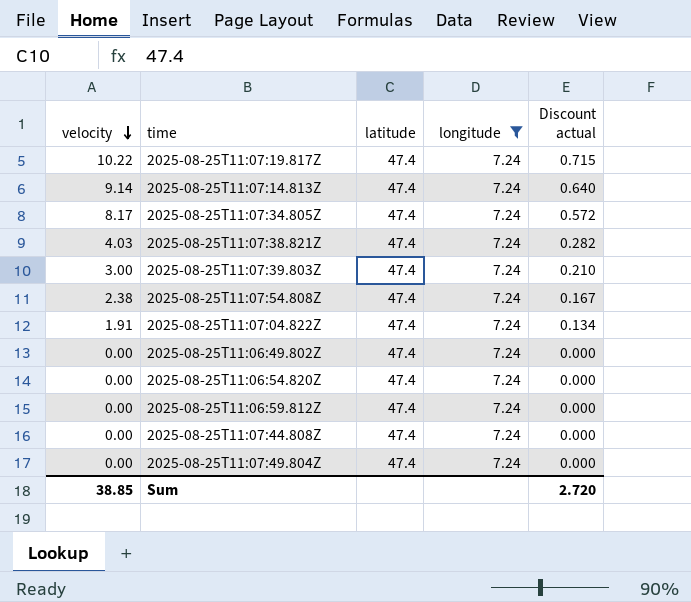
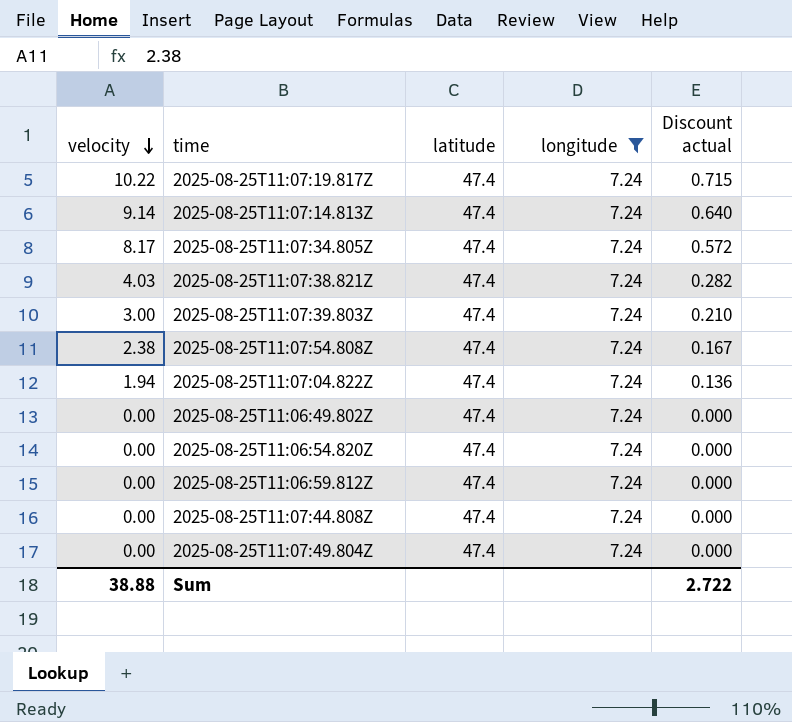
2025-08-25T11:07:04.822Z | velocity: 1.91 -> 1.94
2025-08-25T11:07:04.822Z | Discount actual: 0.134 -> 0.136
Sum | velocity: 38.85 -> 38.88
Sum | Discount actual: 2.720 -> 2.722

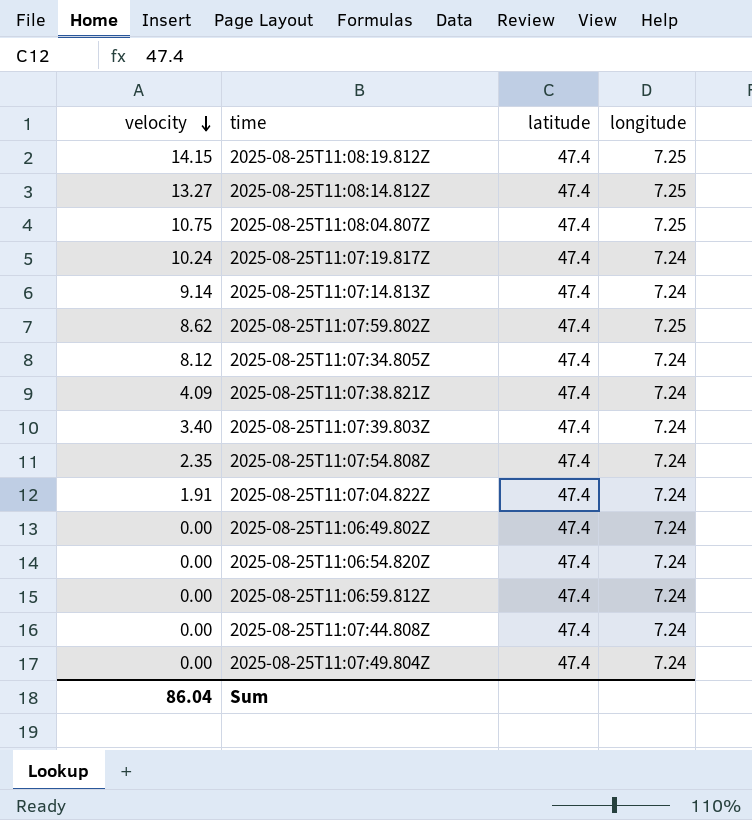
filter: longitude = 7.24 -> none
column Discount actual | formula: [velocity] * 0.07 -> none
2025-08-25T11:07:19.817Z | velocity: 10.22 -> 10.24
2025-08-25T11:07:34.805Z | velocity: 8.17 -> 8.12
2025-08-25T11:07:38.821Z | velocity: 4.03 -> 4.09
2025-08-25T11:07:39.803Z | velocity: 3.00 -> 3.40
2025-08-25T11:07:54.808Z | velocity: 2.38 -> 2.35
2025-08-25T11:07:04.822Z | velocity: 1.94 -> 1.91
Sum | velocity: 38.88 -> 86.04

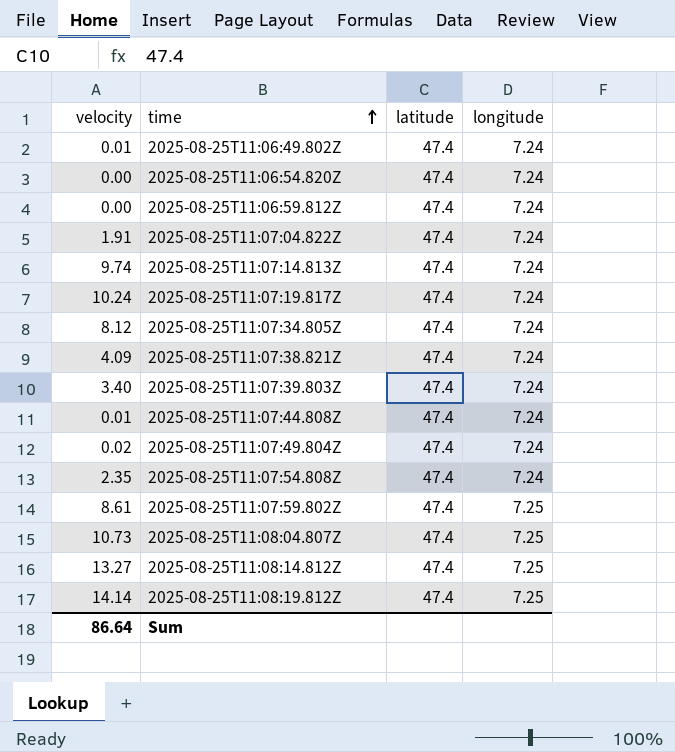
row order: velocity descending -> time ascending
2025-08-25T11:06:49.802Z | velocity: 0.00 -> 0.01
2025-08-25T11:07:14.813Z | velocity: 9.14 -> 9.74
2025-08-25T11:07:44.808Z | velocity: 0.00 -> 0.01
2025-08-25T11:07:49.804Z | velocity: 0.00 -> 0.02
2025-08-25T11:07:59.802Z | velocity: 8.62 -> 8.61
2025-08-25T11:08:04.807Z | velocity: 10.75 -> 10.73
2025-08-25T11:08:19.812Z | velocity: 14.15 -> 14.14
Sum | velocity: 86.04 -> 86.64

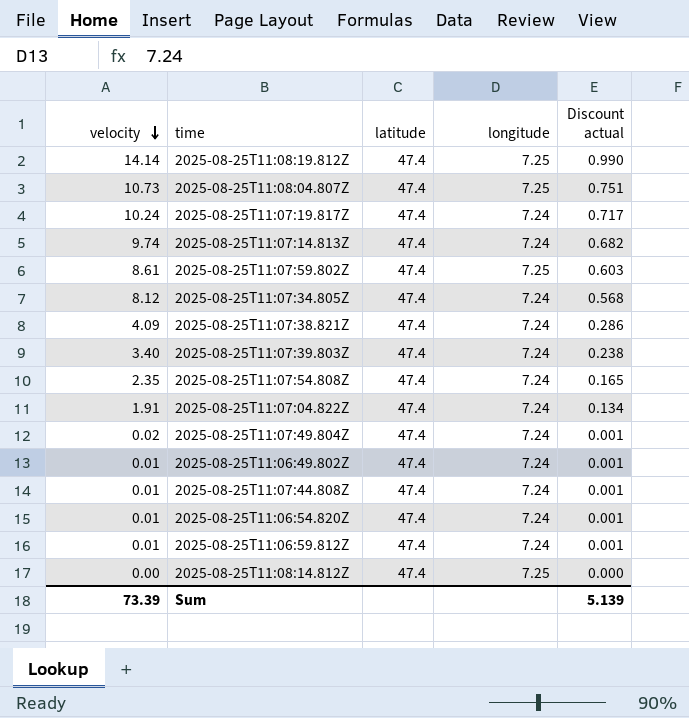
row order: time ascending -> velocity descending
column Discount actual | formula: none -> [velocity] * 0.07
2025-08-25T11:06:54.820Z | velocity: 0.00 -> 0.01
2025-08-25T11:06:59.812Z | velocity: 0.00 -> 0.01
2025-08-25T11:08:14.812Z | velocity: 13.27 -> 0.00
Sum | velocity: 86.64 -> 73.39

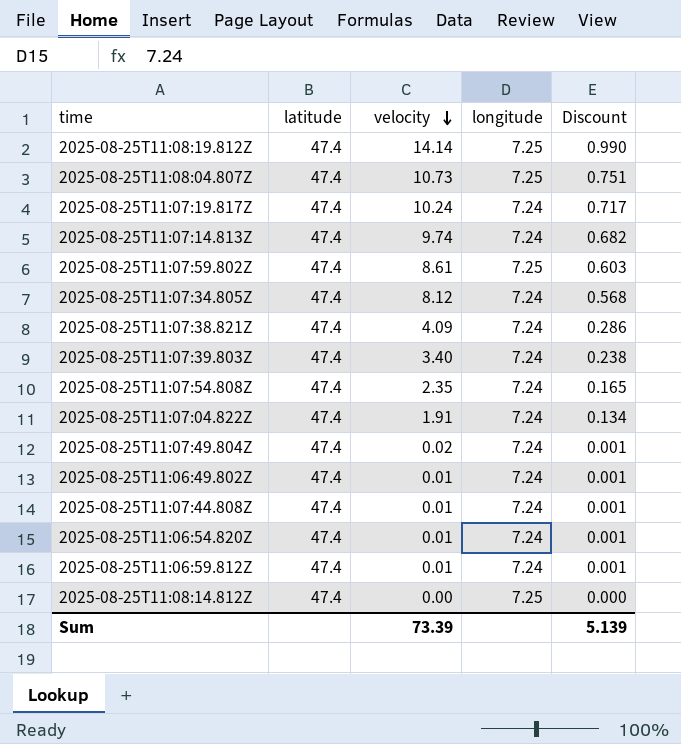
column velocity | position: 1 -> 3
column name: Discount actual -> Discount

